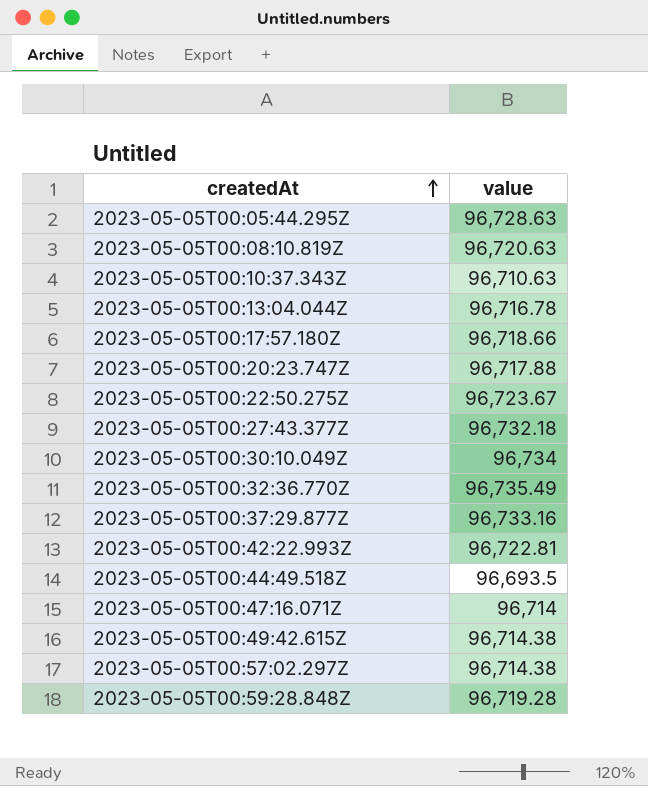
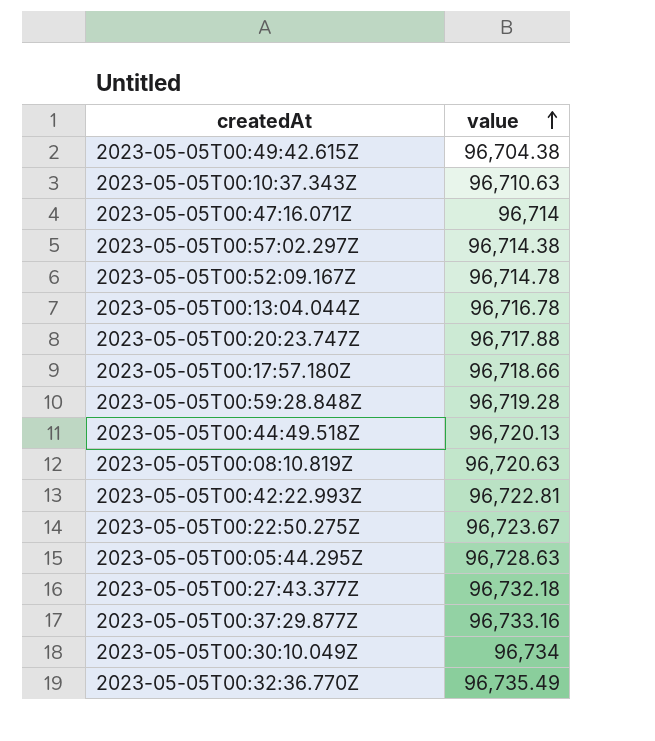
row order: createdAt ascending -> value ascending
2023-05-05T00:49:42.615Z | value: 96,714.38 -> 96,704.38
row 2023-05-05T00:52:09.167Z: none -> 96,714.78
2023-05-05T00:44:49.518Z | value: 96,693.5 -> 96,720.13

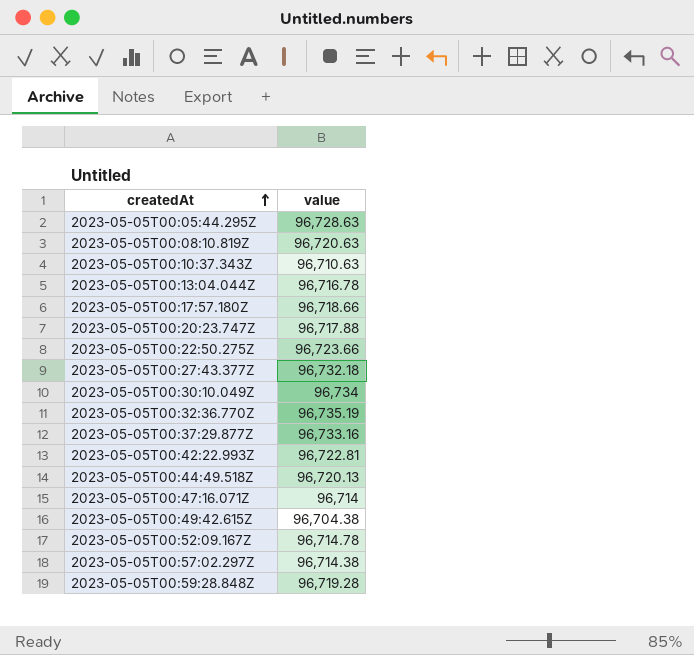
row order: value ascending -> createdAt ascending
2023-05-05T00:22:50.275Z | value: 96,723.67 -> 96,723.66
2023-05-05T00:32:36.770Z | value: 96,735.49 -> 96,735.19

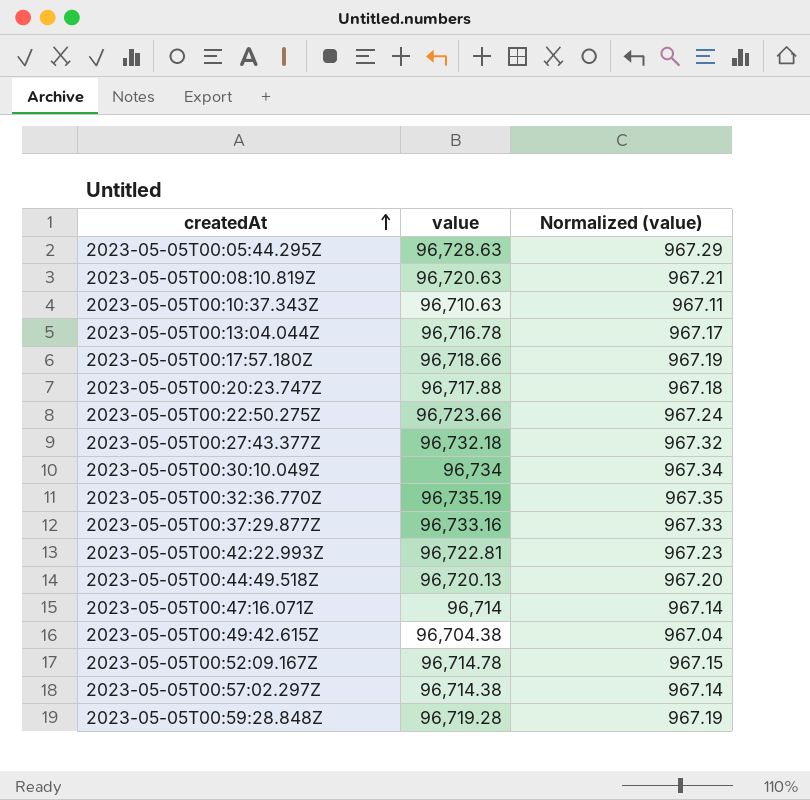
column Normalized (value) | formula: none -> [value] * 0.01

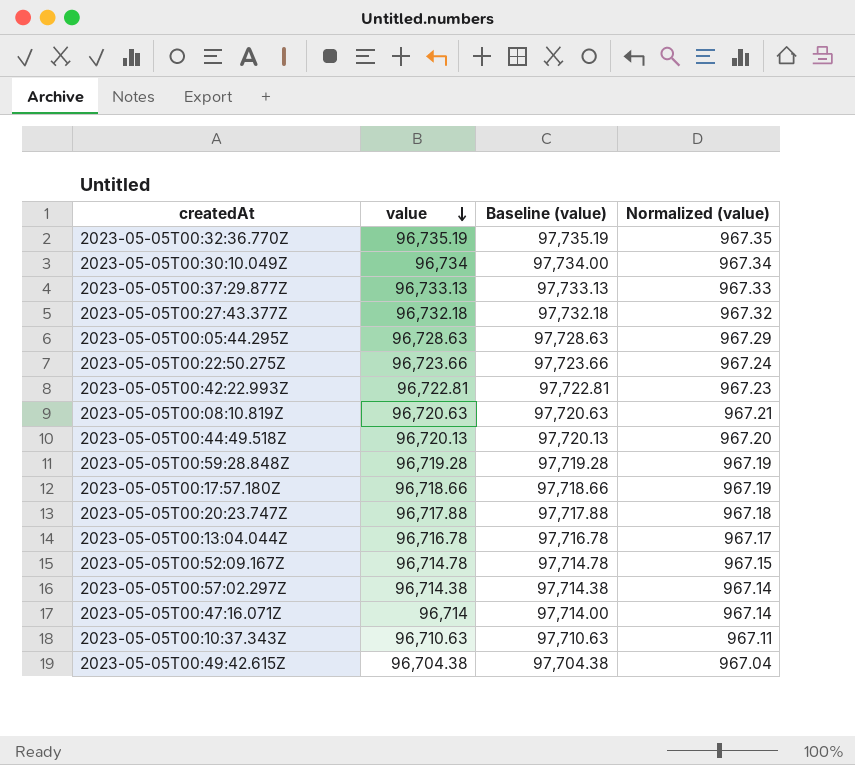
row order: createdAt ascending -> value descending
column Baseline (value) | formula: none -> [value] + 1000
2023-05-05T00:37:29.877Z | value: 96,733.16 -> 96,733.13

